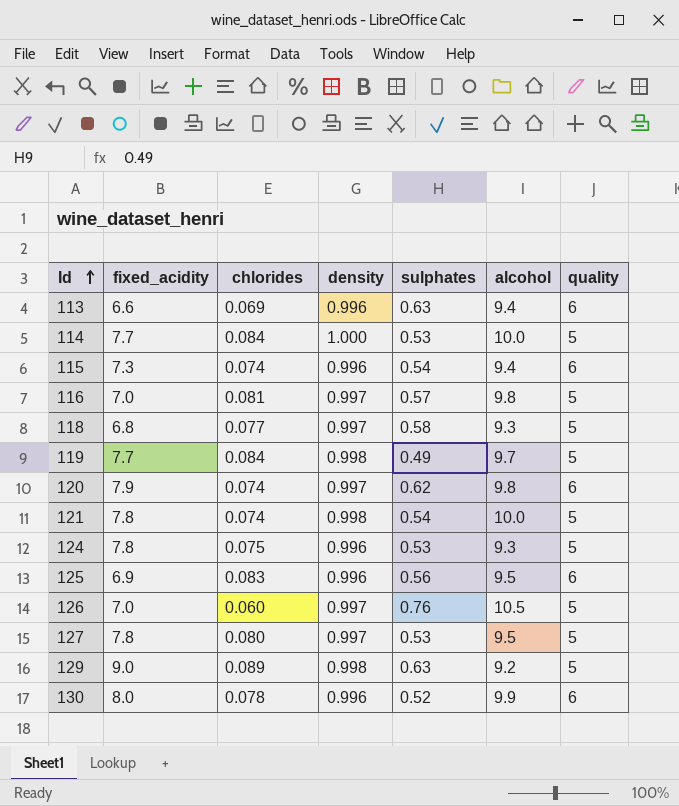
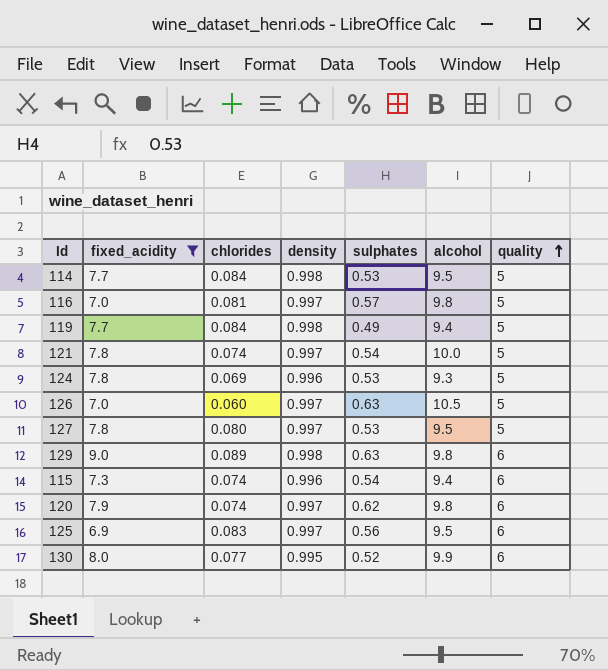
filter: none -> fixed_acidity >= 6.9
row order: Id ascending -> quality ascending
114 | density: 1.000 -> 0.998
114 | alcohol: 10.0 -> 9.5
119 | alcohol: 9.7 -> 9.4
121 | density: 0.998 -> 0.997
124 | chlorides: 0.075 -> 0.069
126 | sulphates: 0.76 -> 0.63
129 | alcohol: 9.2 -> 9.8
129 | quality: 5 -> 6
125 | density: 0.996 -> 0.997
130 | chlorides: 0.078 -> 0.077
130 | density: 0.996 -> 0.995

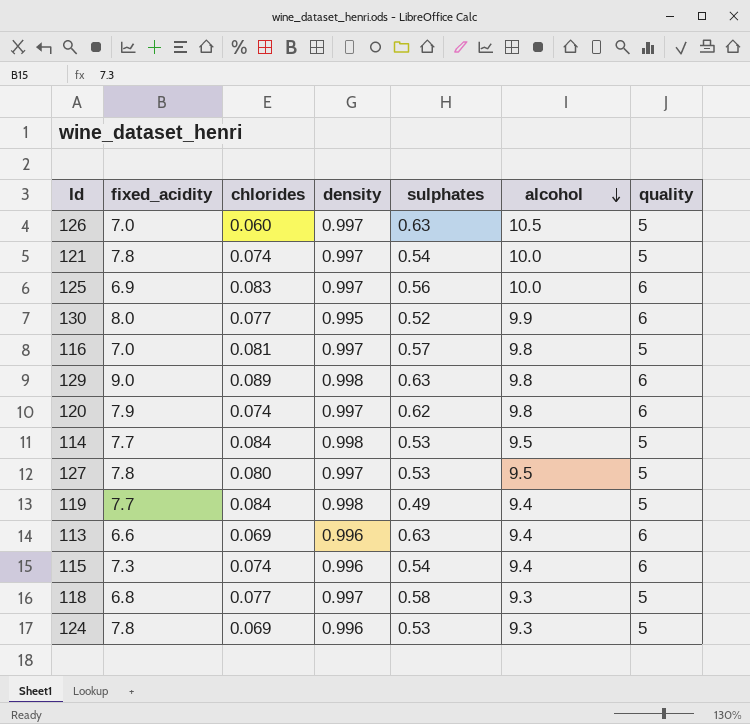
filter: fixed_acidity >= 6.9 -> none
row order: quality ascending -> alcohol descending
125 | alcohol: 9.5 -> 10.0

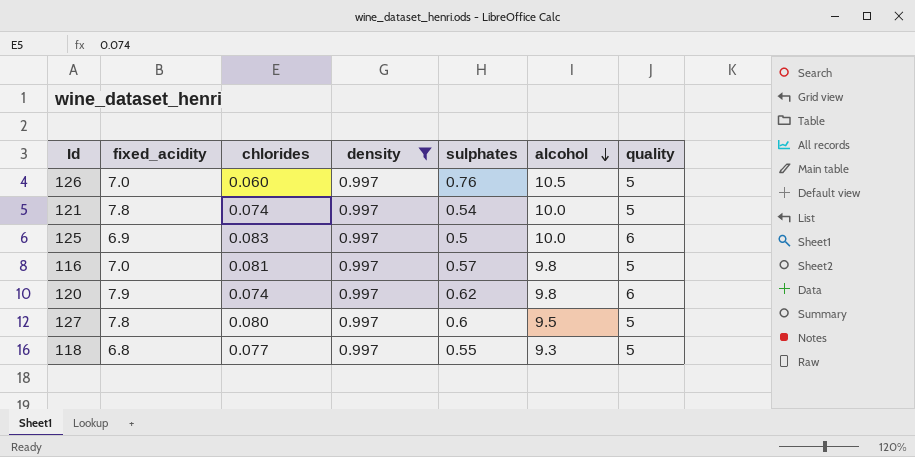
filter: none -> density = 0.997
126 | sulphates: 0.63 -> 0.76
125 | sulphates: 0.56 -> 0.5
127 | sulphates: 0.53 -> 0.6
118 | sulphates: 0.58 -> 0.55

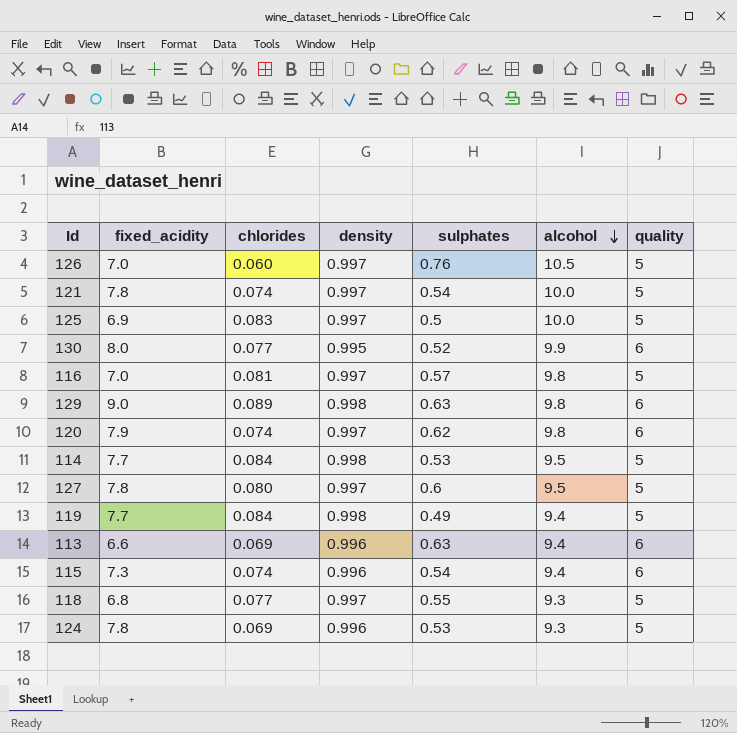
filter: density = 0.997 -> none
125 | quality: 6 -> 5

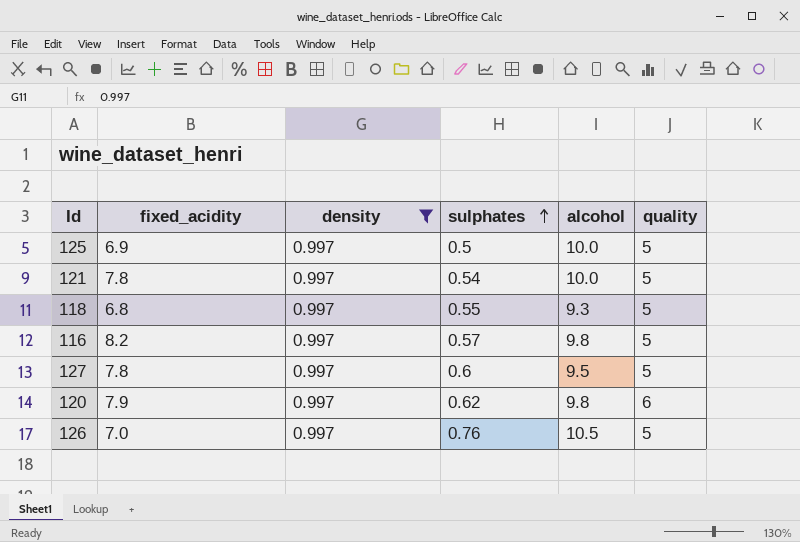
filter: none -> density = 0.997
row order: alcohol descending -> sulphates ascending
column chlorides | position: 3 -> none
116 | fixed_acidity: 7.0 -> 8.2

